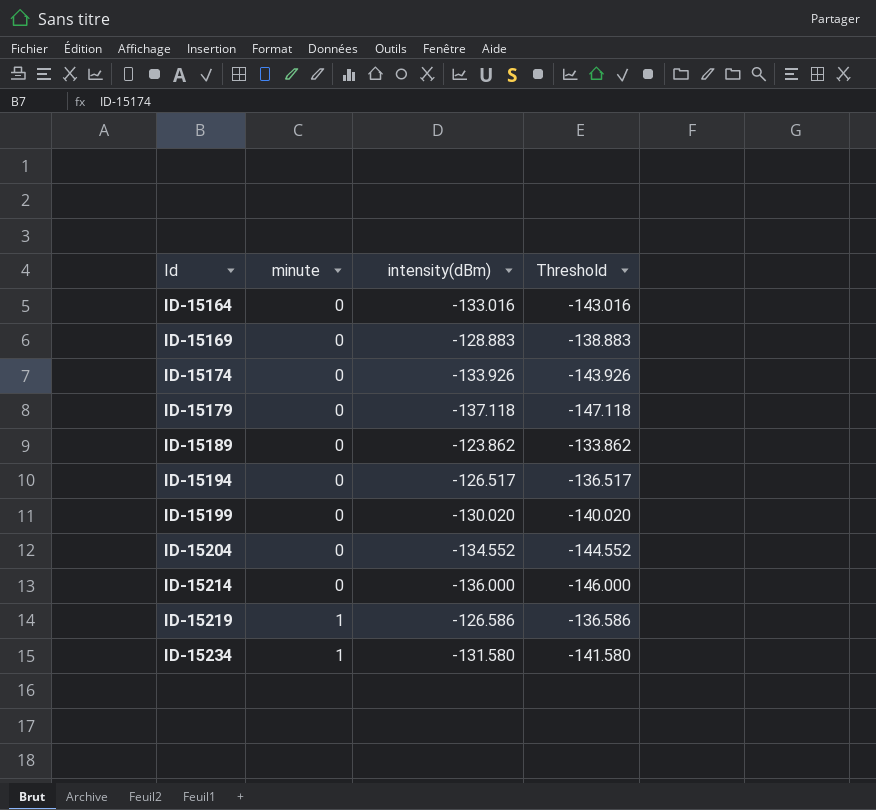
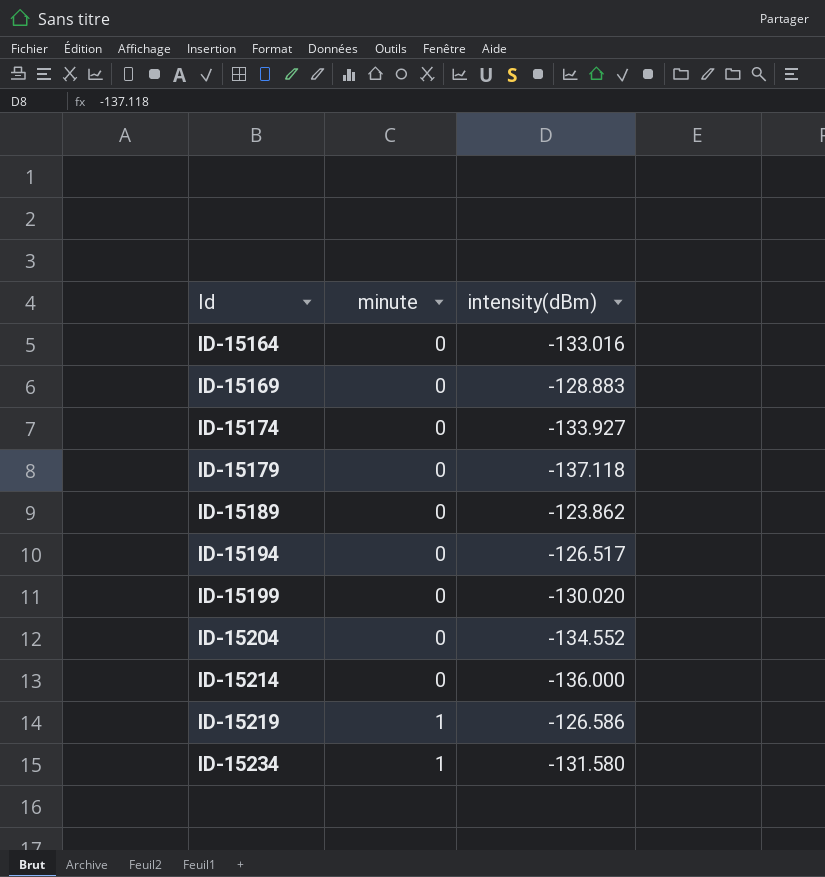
column Threshold | formula: [intensity(dBm)] - 10 -> none
ID-15174 | intensity(dBm): -133.926 -> -133.927

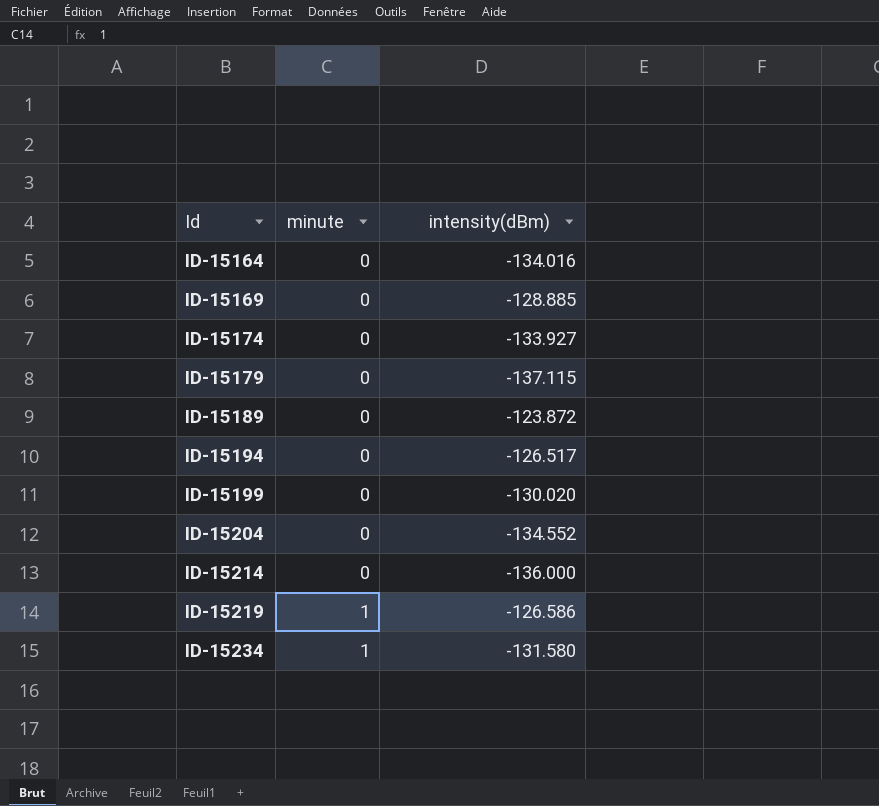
ID-15164 | intensity(dBm): -133.016 -> -134.016
ID-15169 | intensity(dBm): -128.883 -> -128.885
ID-15179 | intensity(dBm): -137.118 -> -137.115
ID-15189 | intensity(dBm): -123.862 -> -123.872

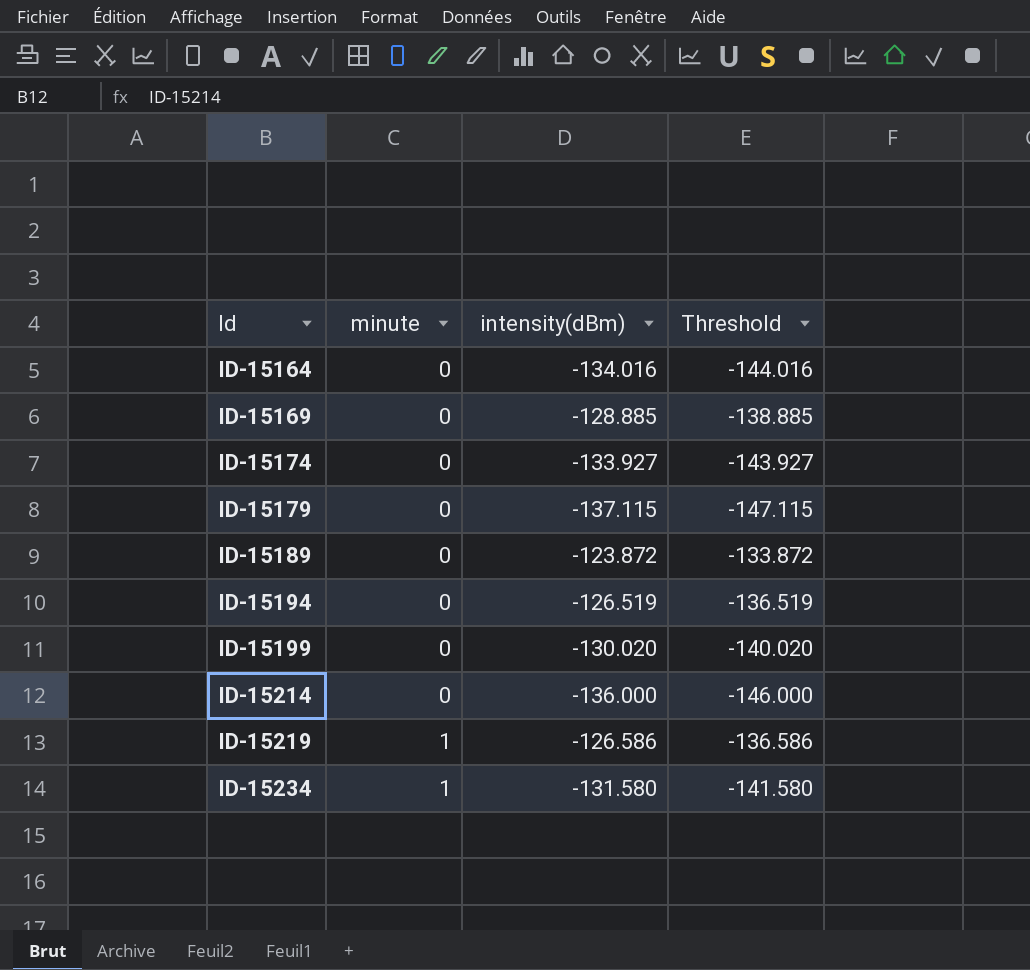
column Threshold | formula: none -> [intensity(dBm)] - 10
row ID-15204: 0 | -134.552 -> none
ID-15194 | intensity(dBm): -126.517 -> -126.519

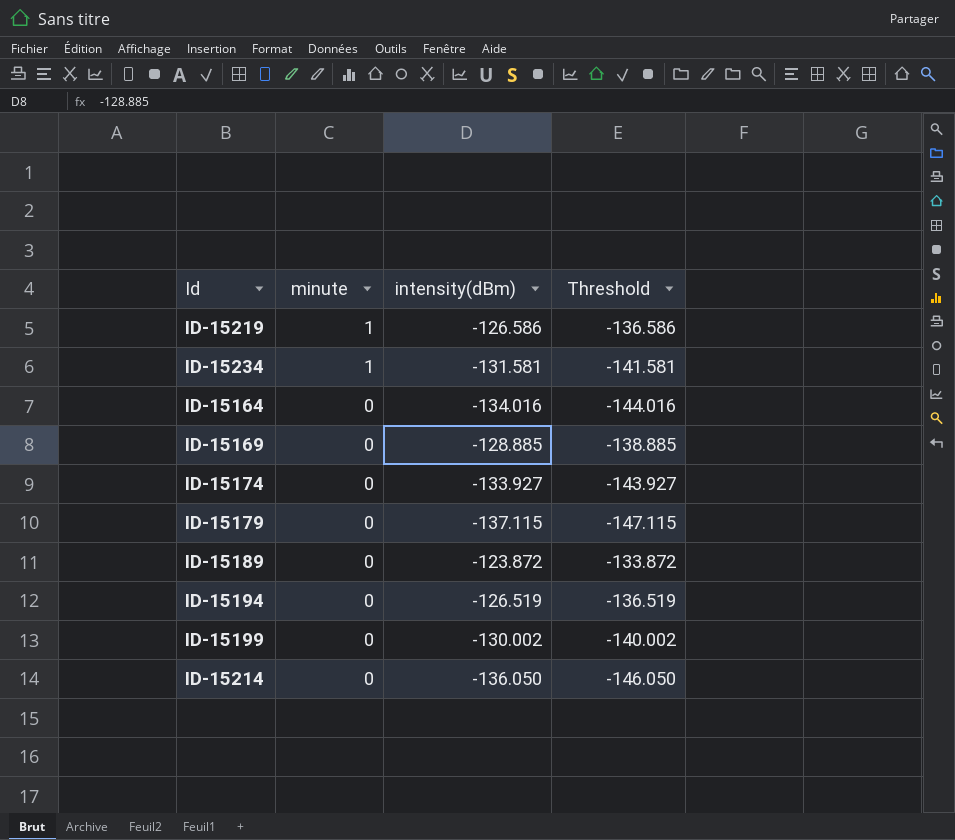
row order: Id ascending -> minute descending
ID-15234 | intensity(dBm): -131.580 -> -131.581
ID-15234 | Threshold: -141.580 -> -141.581
ID-15199 | intensity(dBm): -130.020 -> -130.002
ID-15199 | Threshold: -140.020 -> -140.002
ID-15214 | intensity(dBm): -136.000 -> -136.050
ID-15214 | Threshold: -146.000 -> -146.050

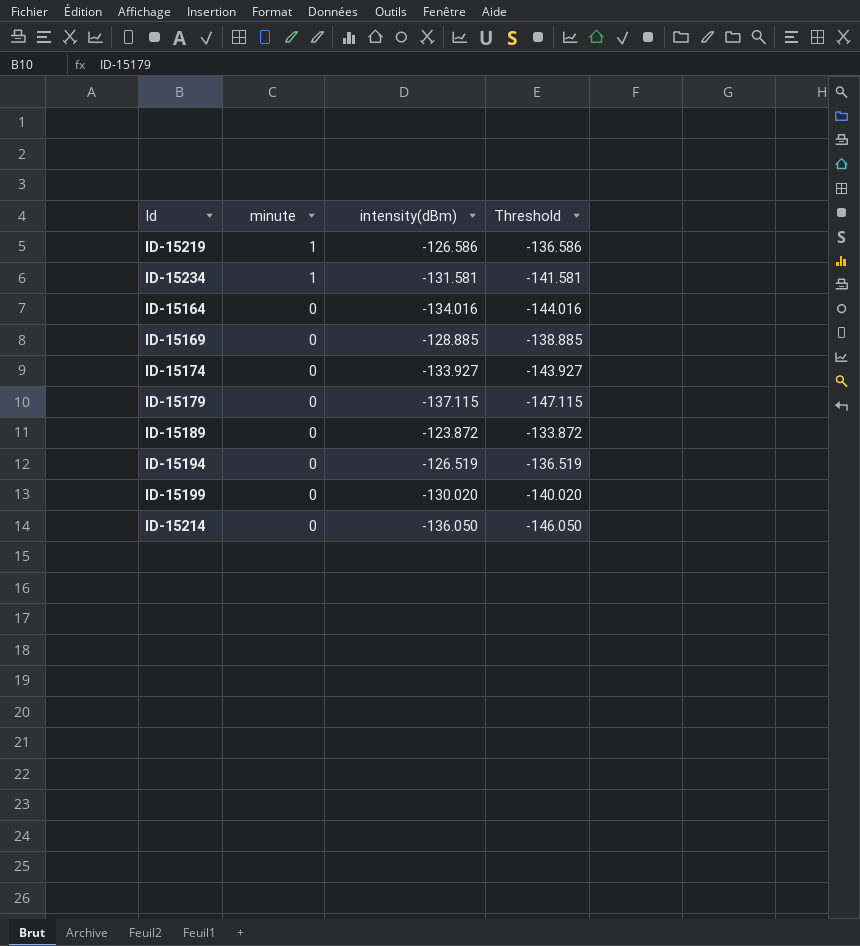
ID-15199 | intensity(dBm): -130.002 -> -130.020
ID-15199 | Threshold: -140.002 -> -140.020

